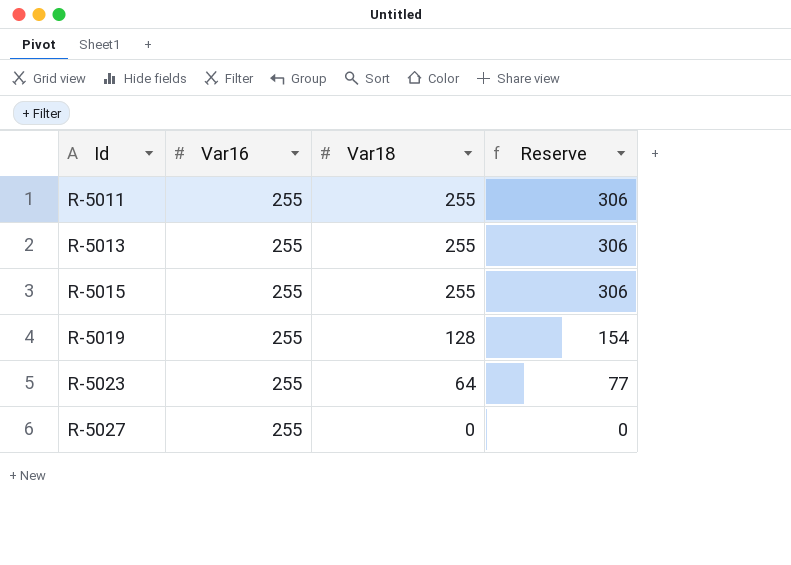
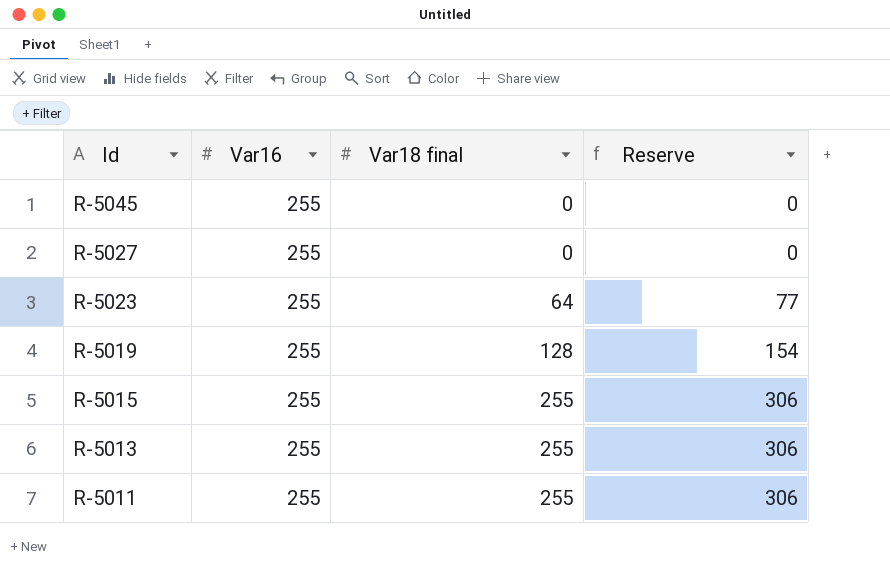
row order: Id ascending -> Id descending
column name: Var18 -> Var18 final
row R-5045: none -> 255 | 0 | 0

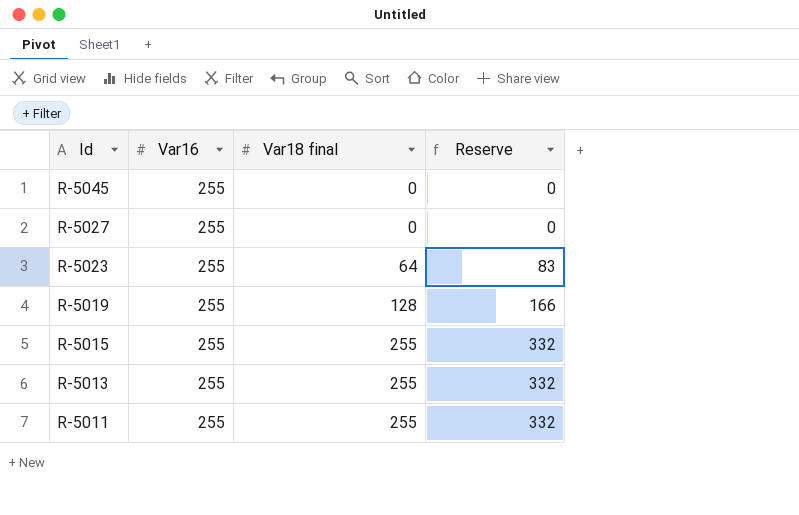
column Reserve | formula: [Var18 final] * 1.2 -> [Var18 final] * 1.3

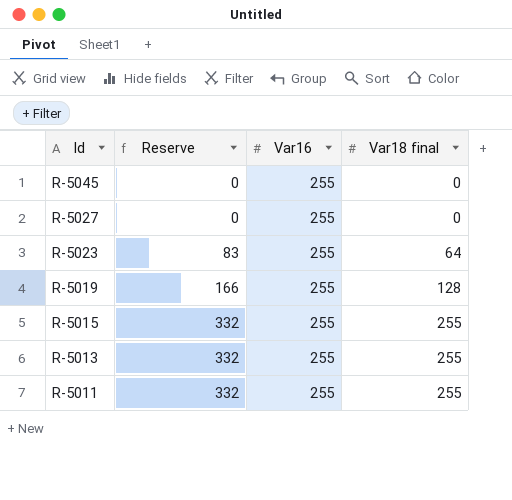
column Reserve | position: 4 -> 2

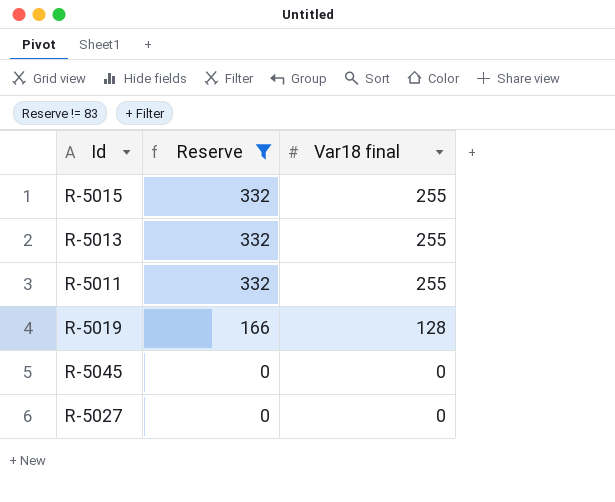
filter: none -> Reserve != 83
row order: Id descending -> Reserve descending
column Var16 | position: 3 -> none

